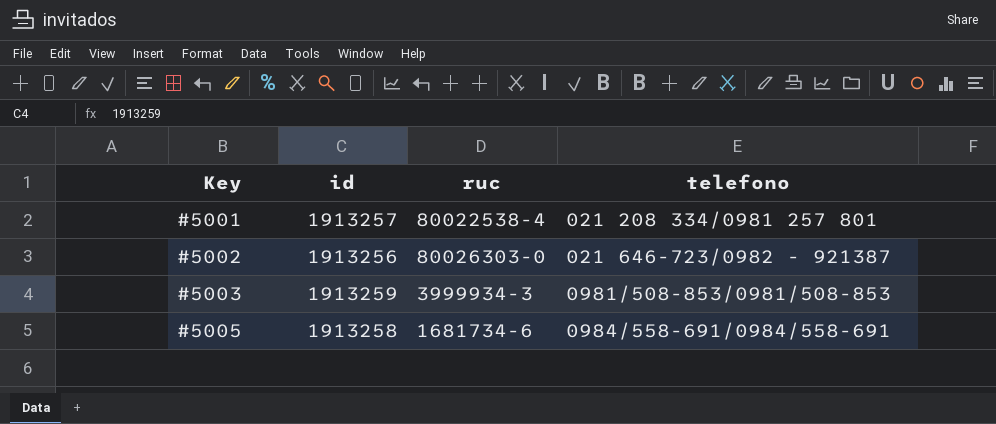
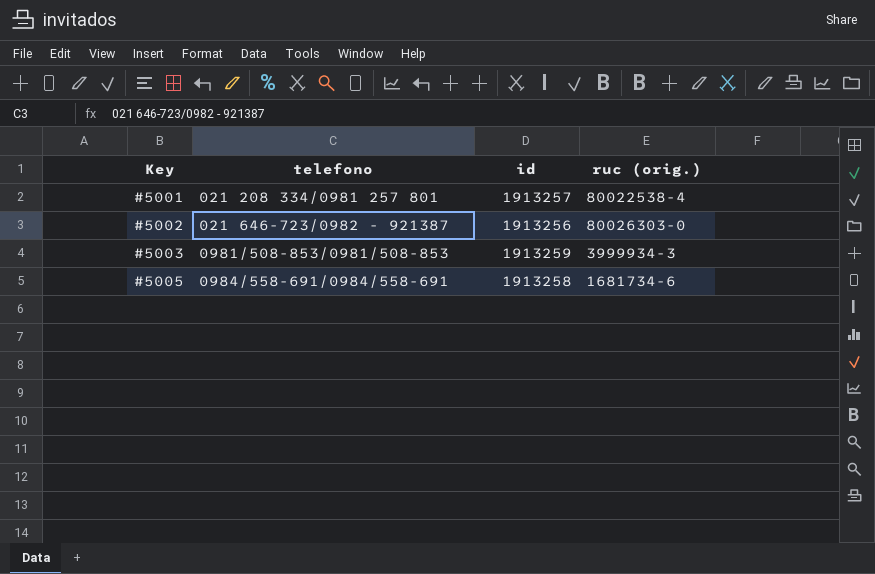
column telefono | position: 4 -> 2
column name: ruc -> ruc (orig.)

